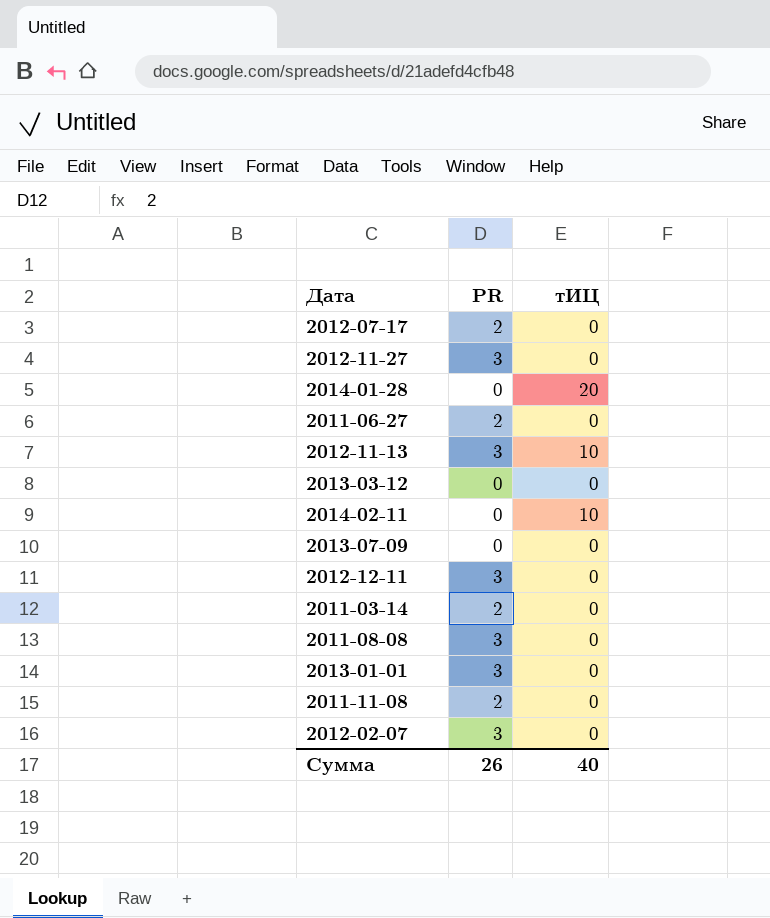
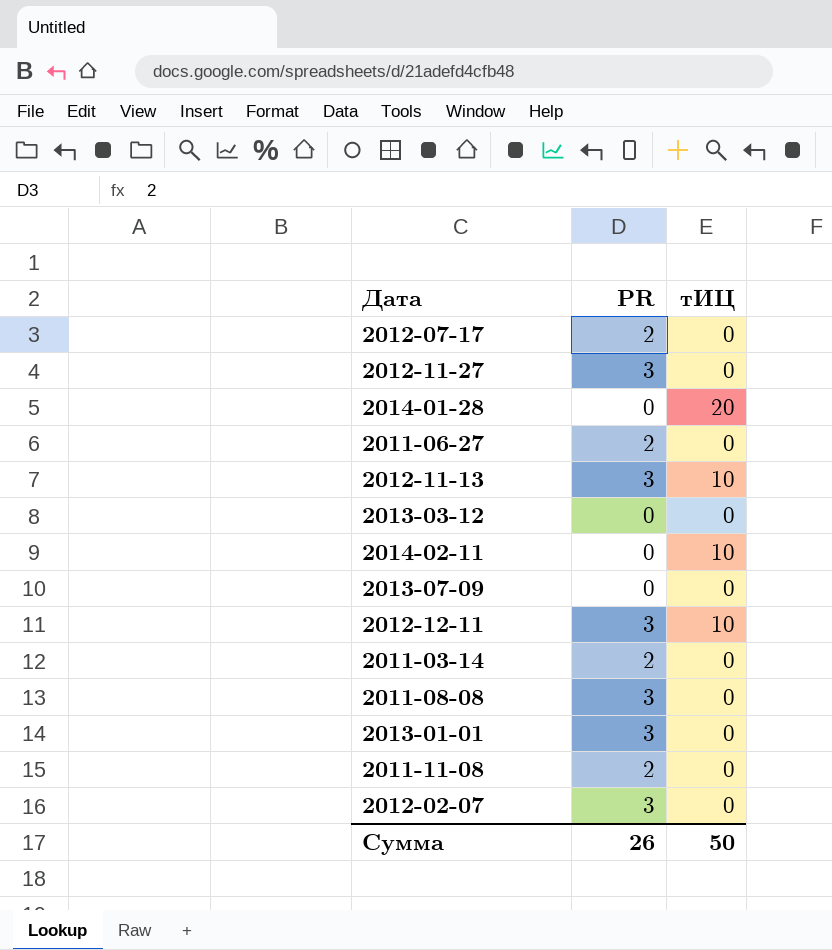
2012-12-11 | тИЦ: 0 -> 10
Сумма | тИЦ: 40 -> 50

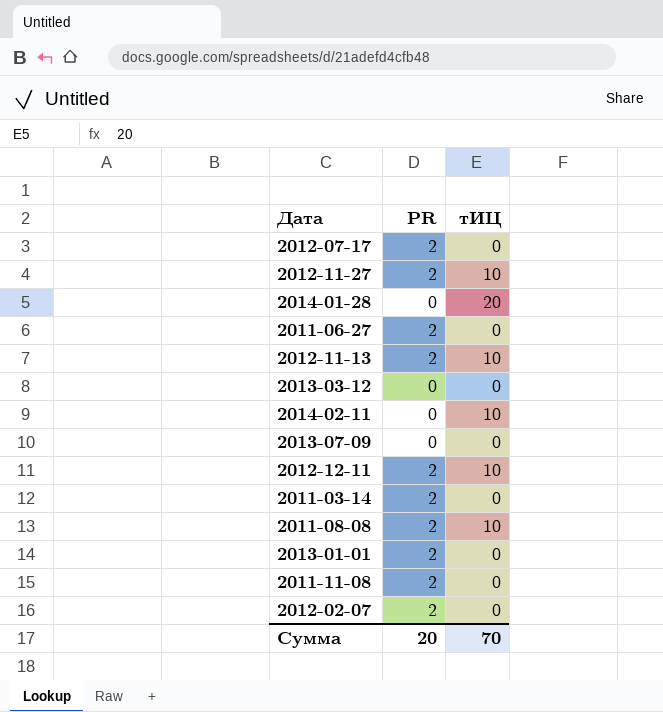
2012-11-27 | PR: 3 -> 2
2012-11-27 | тИЦ: 0 -> 10
2012-11-13 | PR: 3 -> 2
2012-12-11 | PR: 3 -> 2
2011-08-08 | PR: 3 -> 2
2011-08-08 | тИЦ: 0 -> 10
2013-01-01 | PR: 3 -> 2
2012-02-07 | PR: 3 -> 2
Сумма | PR: 26 -> 20
Сумма | тИЦ: 50 -> 70

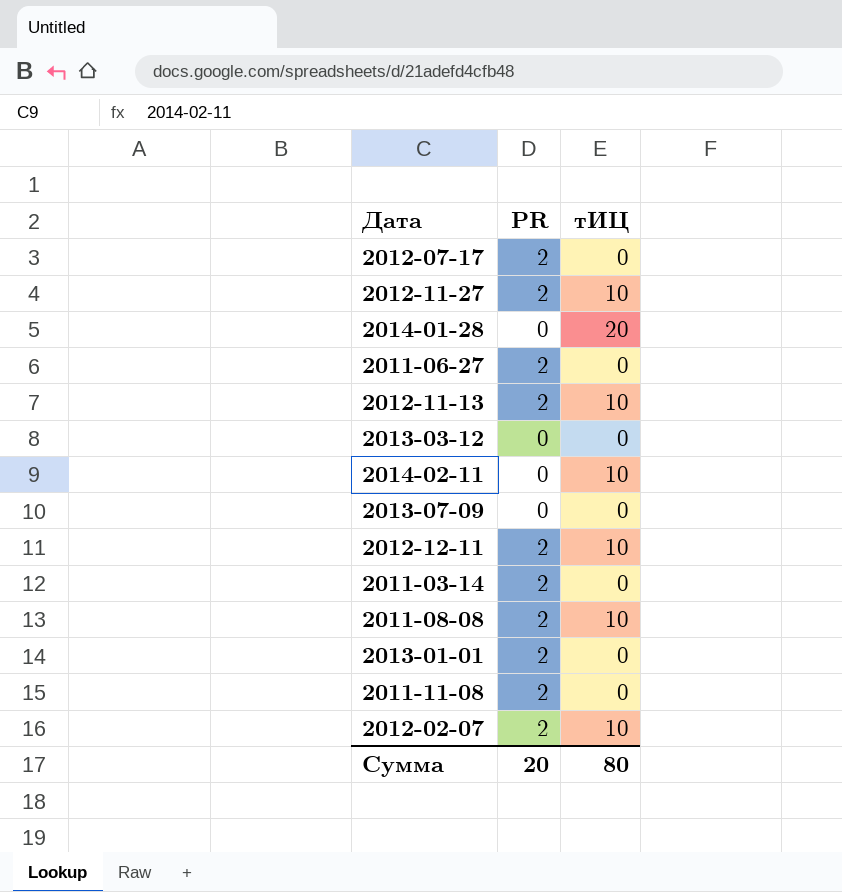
2012-02-07 | тИЦ: 0 -> 10
Сумма | тИЦ: 70 -> 80

